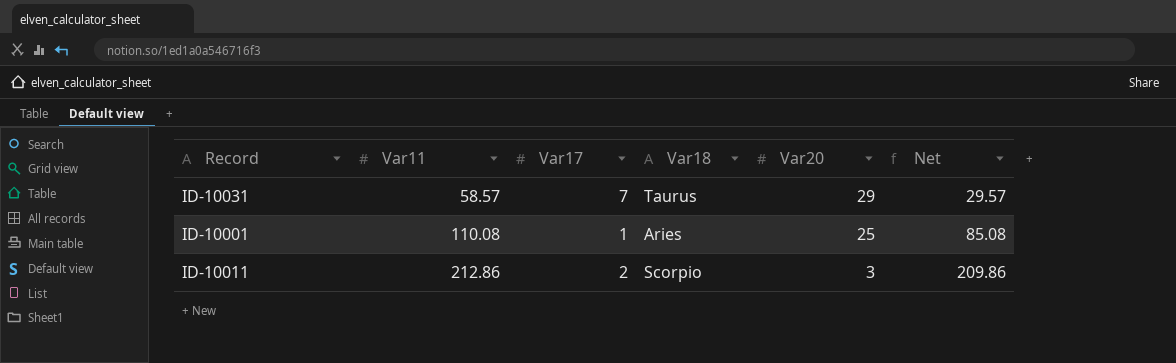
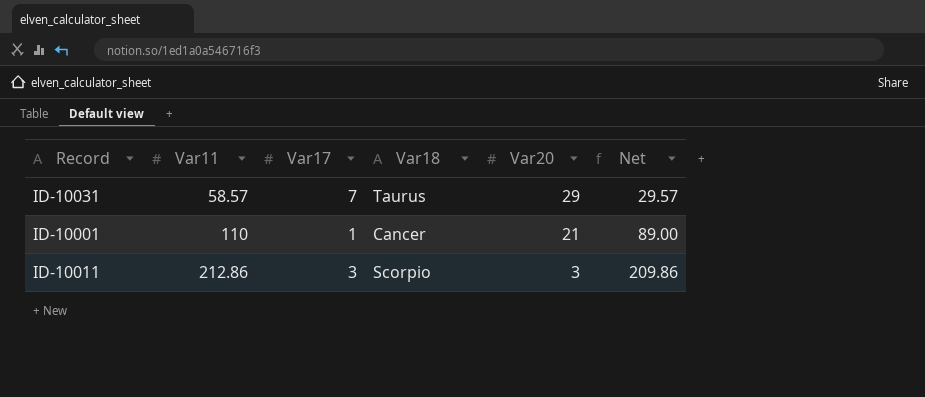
ID-10001 | Var11: 110.08 -> 110
ID-10001 | Var18: Aries -> Cancer
ID-10001 | Var20: 25 -> 21
ID-10001 | Net: 85.08 -> 89.00
ID-10011 | Var17: 2 -> 3

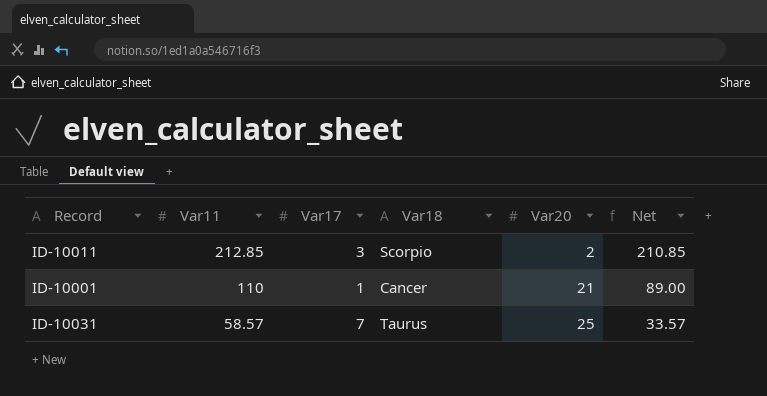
row order: Var11 ascending -> Var11 descending
ID-10011 | Var11: 212.86 -> 212.85
ID-10011 | Var20: 3 -> 2
ID-10011 | Net: 209.86 -> 210.85
ID-10031 | Var20: 29 -> 25
ID-10031 | Net: 29.57 -> 33.57

